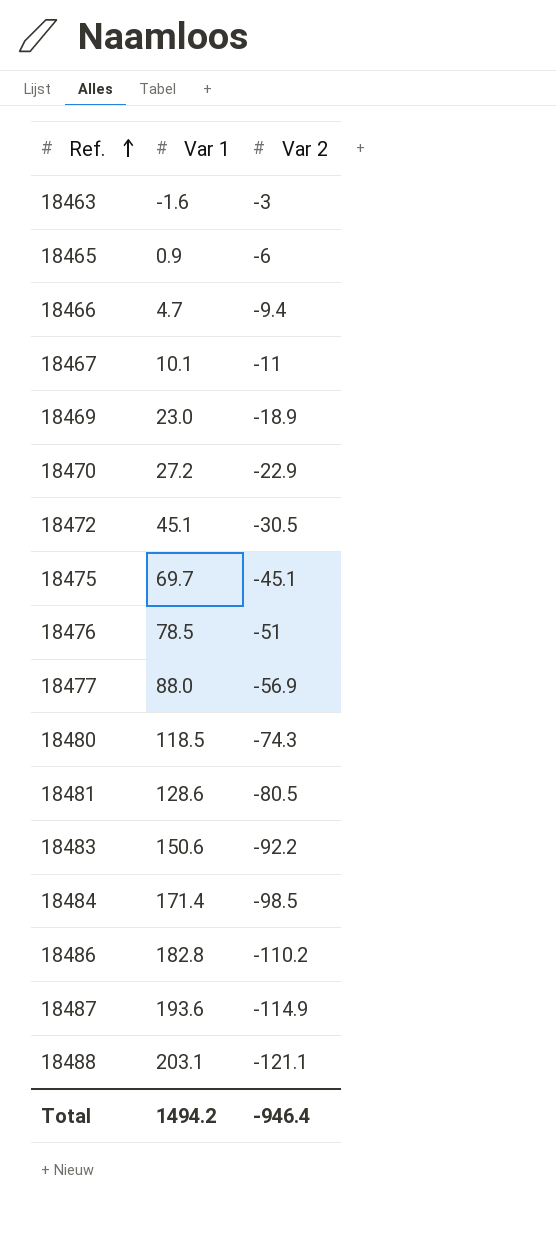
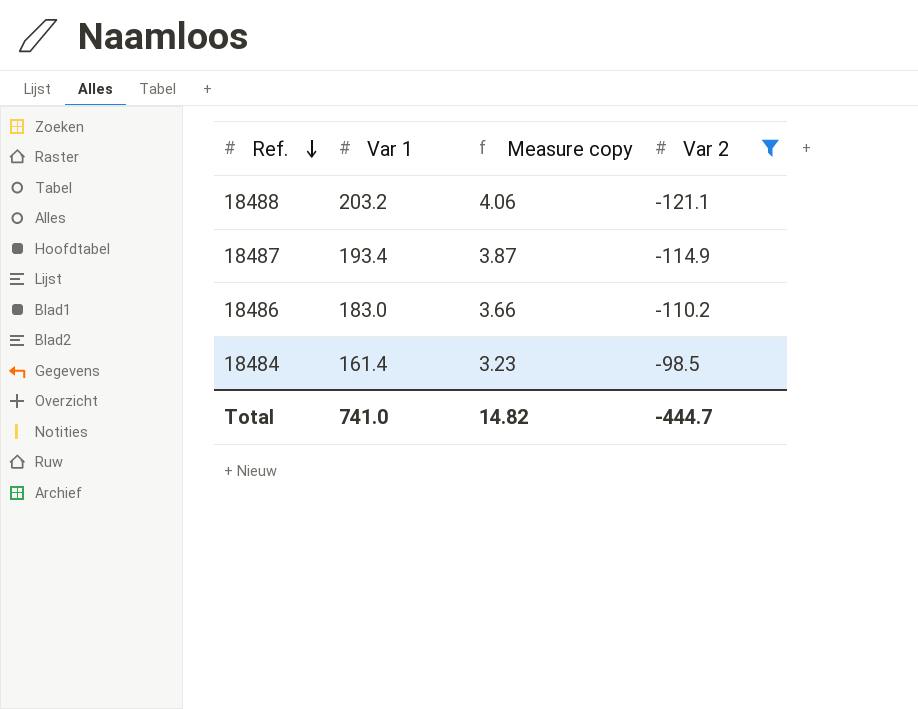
filter: none -> Var 2 <= -98.5
row order: Ref. ascending -> Ref. descending
column Measure copy | formula: none -> [Var 1] * 0.02
18488 | Var 1: 203.1 -> 203.2
18487 | Var 1: 193.6 -> 193.4
18486 | Var 1: 182.8 -> 183.0
18484 | Var 1: 171.4 -> 161.4
Total | Var 1: 1494.2 -> 741.0
Total | Var 2: -946.4 -> -444.7

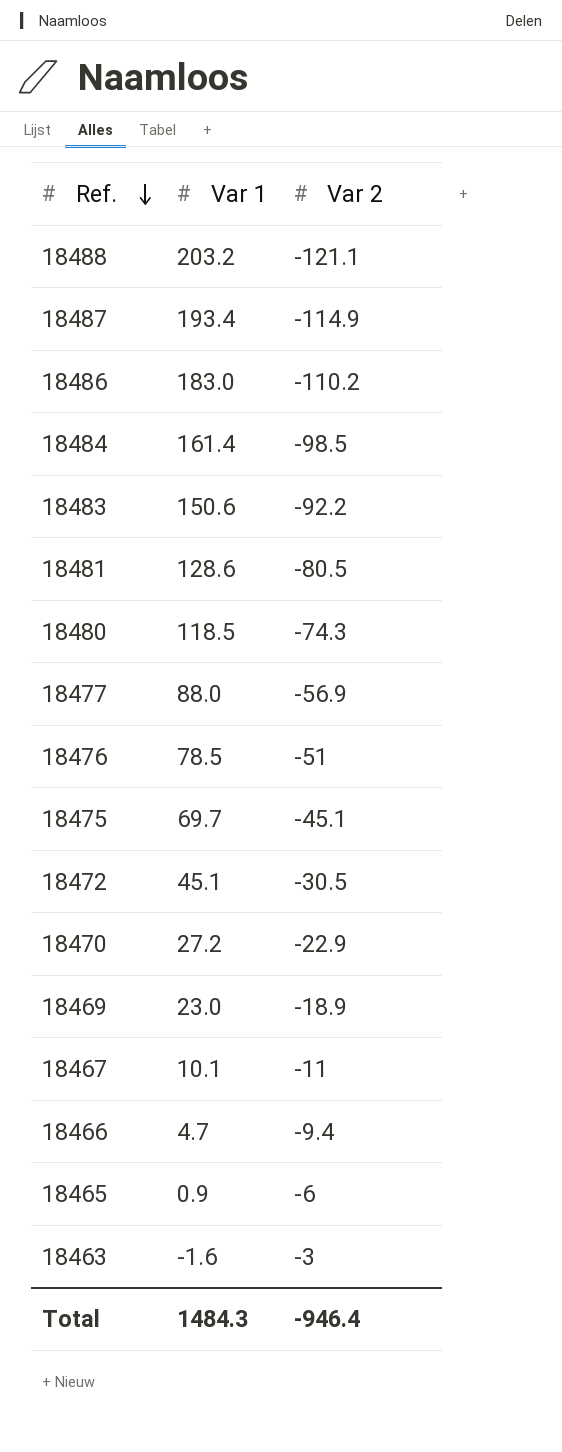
filter: Var 2 <= -98.5 -> none
column Measure copy | formula: [Var 1] * 0.02 -> none
Total | Var 1: 741.0 -> 1484.3
Total | Var 2: -444.7 -> -946.4

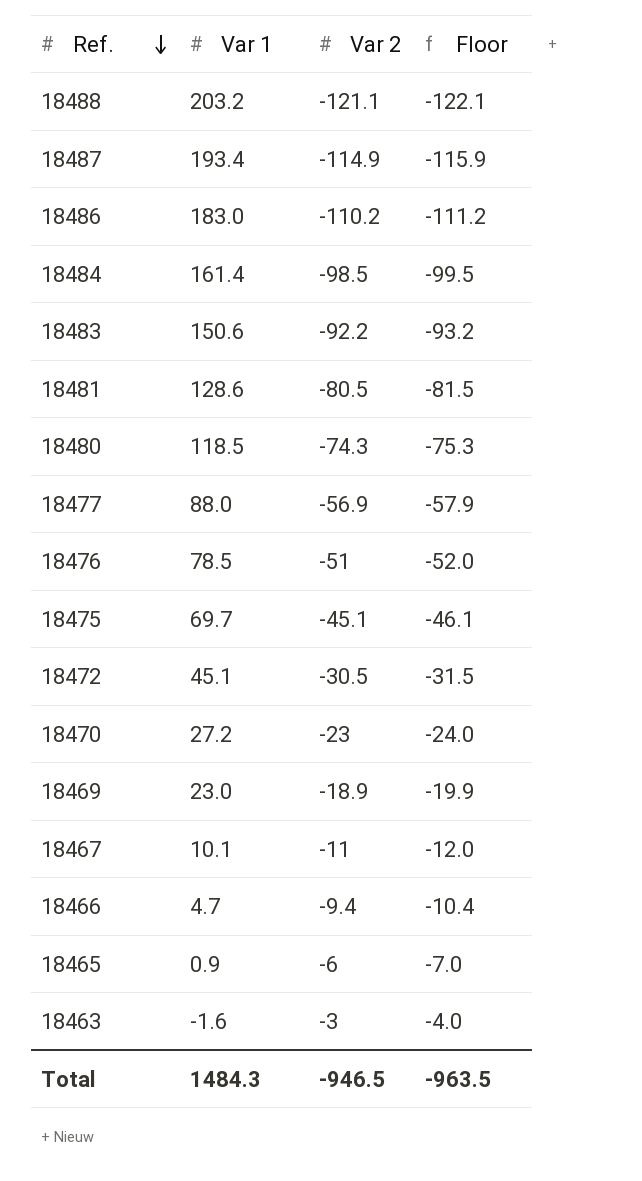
column Floor | formula: none -> [Var 2] - 1
18470 | Var 2: -22.9 -> -23
Total | Var 2: -946.4 -> -946.5

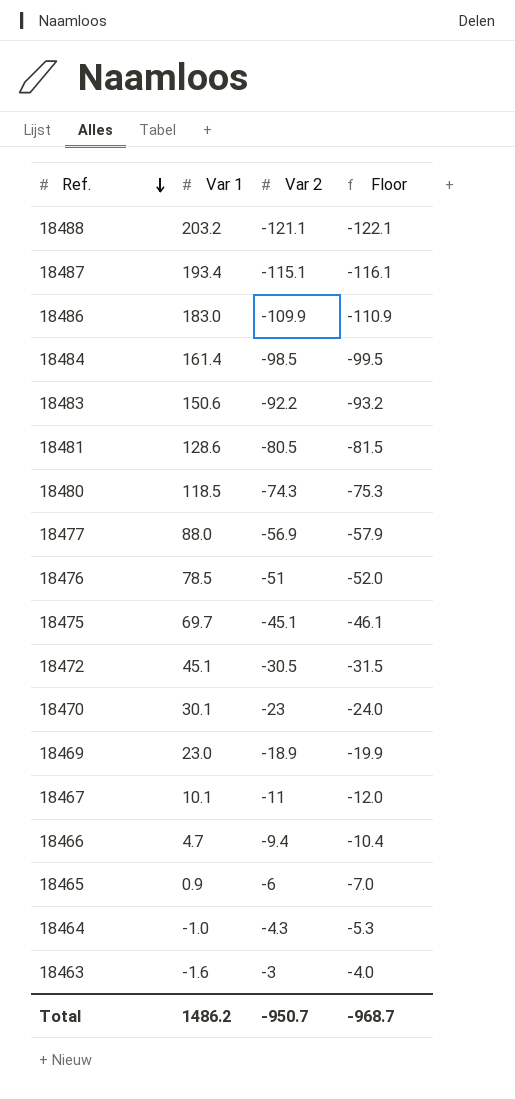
18487 | Var 2: -114.9 -> -115.1
18487 | Floor: -115.9 -> -116.1
18486 | Var 2: -110.2 -> -109.9
18486 | Floor: -111.2 -> -110.9
18470 | Var 1: 27.2 -> 30.1
row 18464: none -> -1.0 | -4.3 | -5.3
Total | Var 1: 1484.3 -> 1486.2
Total | Var 2: -946.5 -> -950.7
Total | Floor: -963.5 -> -968.7

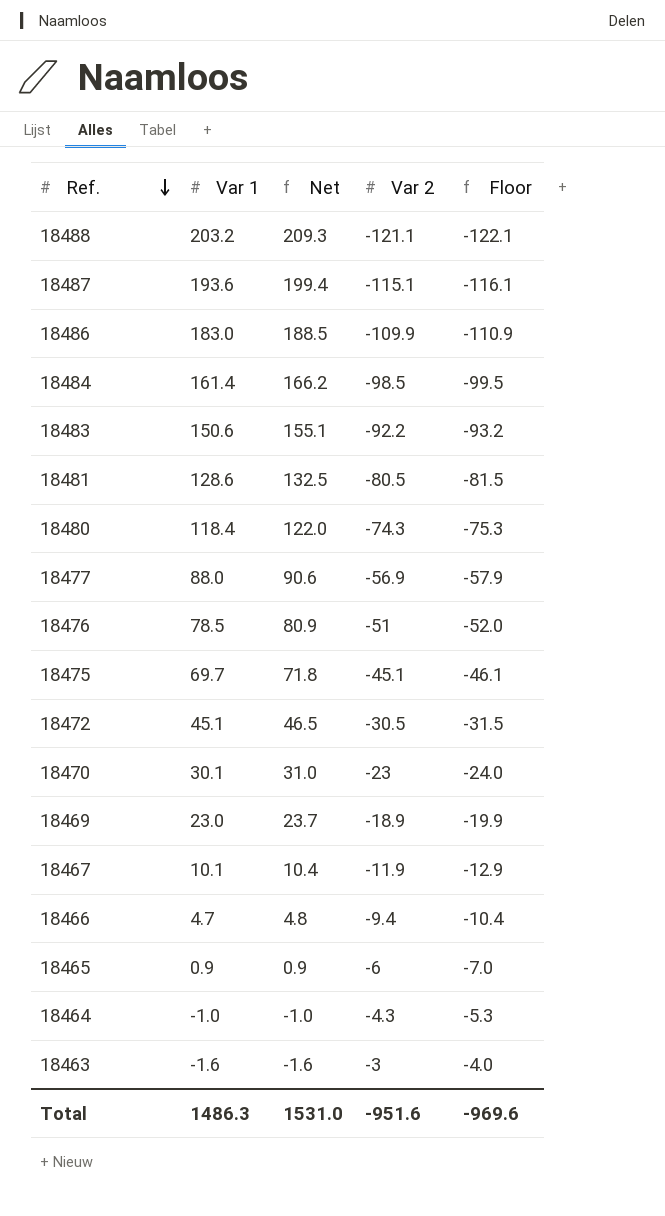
column Net | formula: none -> [Var 1] * 1.03
18487 | Var 1: 193.4 -> 193.6
18480 | Var 1: 118.5 -> 118.4
18467 | Var 2: -11 -> -11.9
18467 | Floor: -12.0 -> -12.9
Total | Var 1: 1486.2 -> 1486.3
Total | Var 2: -950.7 -> -951.6
Total | Floor: -968.7 -> -969.6

